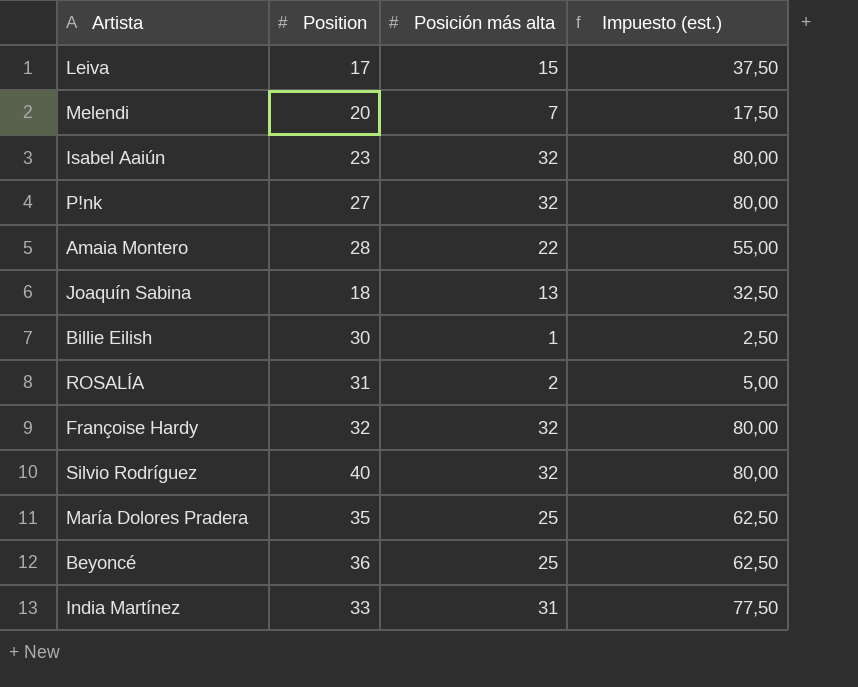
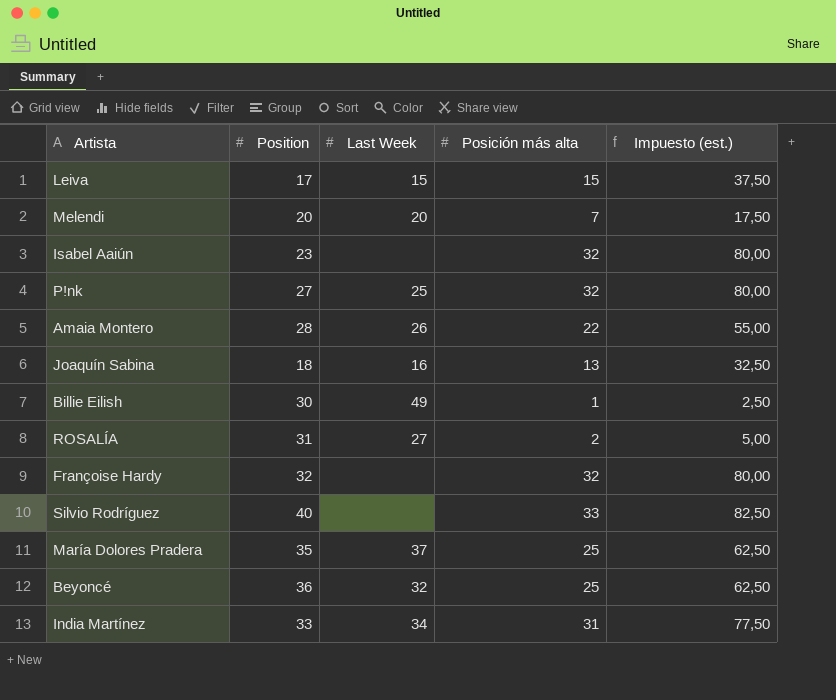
column Last Week | position: none -> 3
Silvio Rodríguez | Posición más alta: 32 -> 33
Silvio Rodríguez | Impuesto (est.): 80,00 -> 82,50

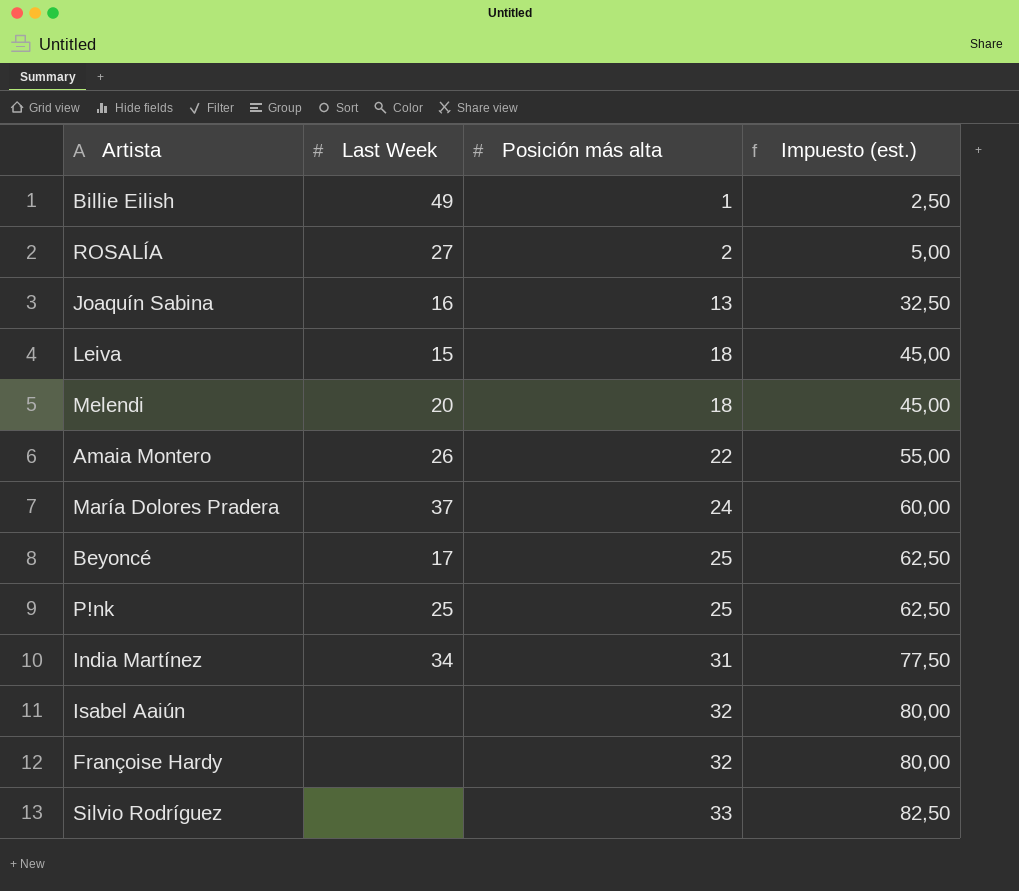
row order: none -> Posición más alta ascending
column Position | position: 2 -> none
Leiva | Posición más alta: 15 -> 18
Leiva | Impuesto (est.): 37,50 -> 45,00
Melendi | Posición más alta: 7 -> 18
Melendi | Impuesto (est.): 17,50 -> 45,00
María Dolores Pradera | Posición más alta: 25 -> 24
María Dolores Pradera | Impuesto (est.): 62,50 -> 60,00
Beyoncé | Last Week: 32 -> 17
P!nk | Posición más alta: 32 -> 25
P!nk | Impuesto (est.): 80,00 -> 62,50

